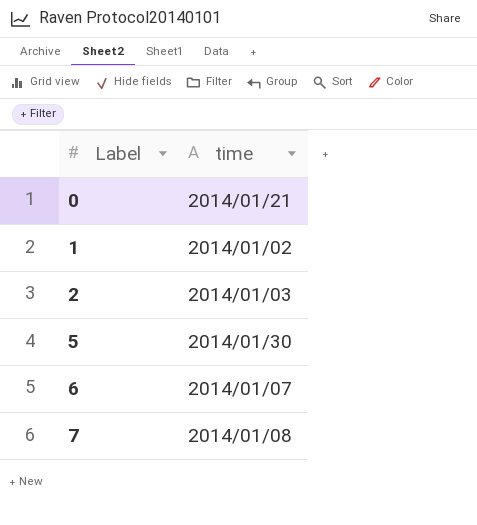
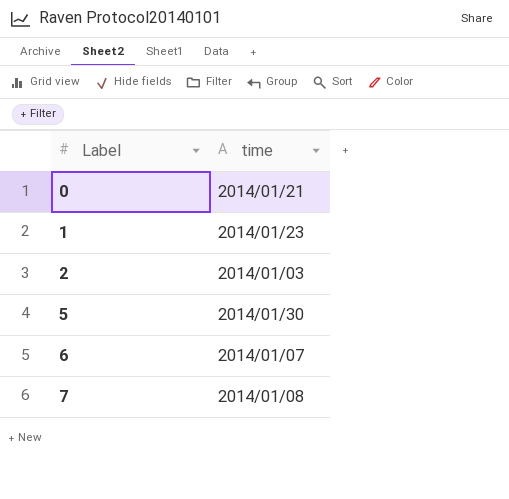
1 | time: 2014/01/02 -> 2014/01/23

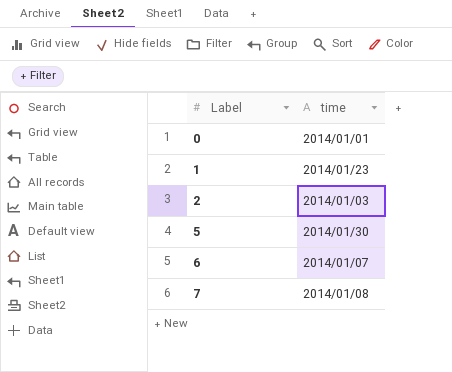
0 | time: 2014/01/21 -> 2014/01/01

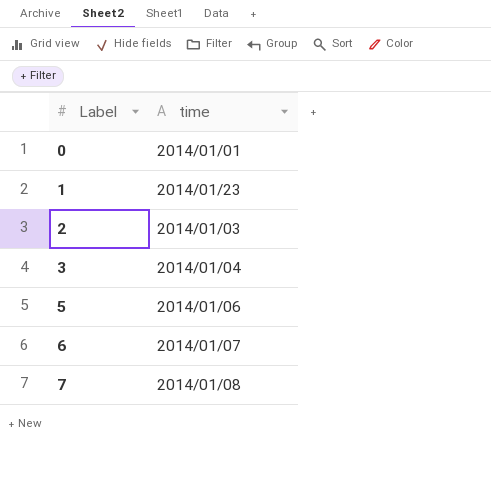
row 3: none -> 2014/01/04
5 | time: 2014/01/30 -> 2014/01/06

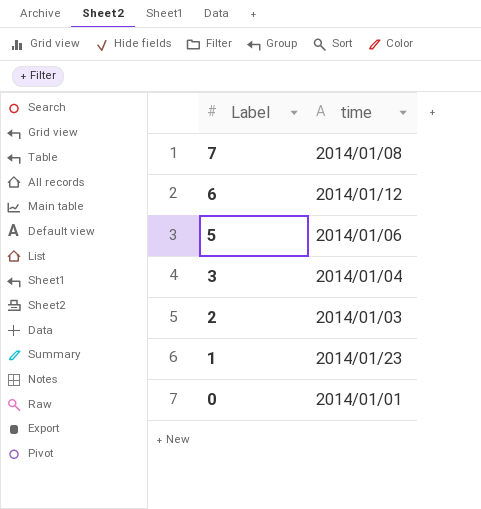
row order: Label ascending -> Label descending
6 | time: 2014/01/07 -> 2014/01/12

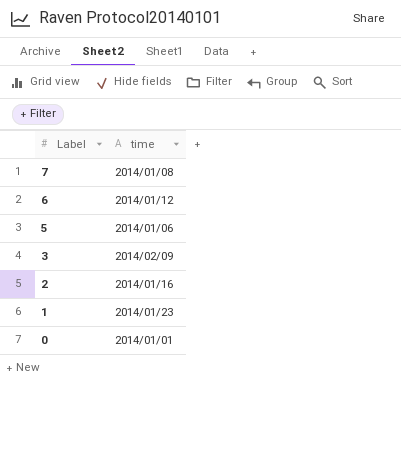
3 | time: 2014/01/04 -> 2014/02/09
2 | time: 2014/01/03 -> 2014/01/16

